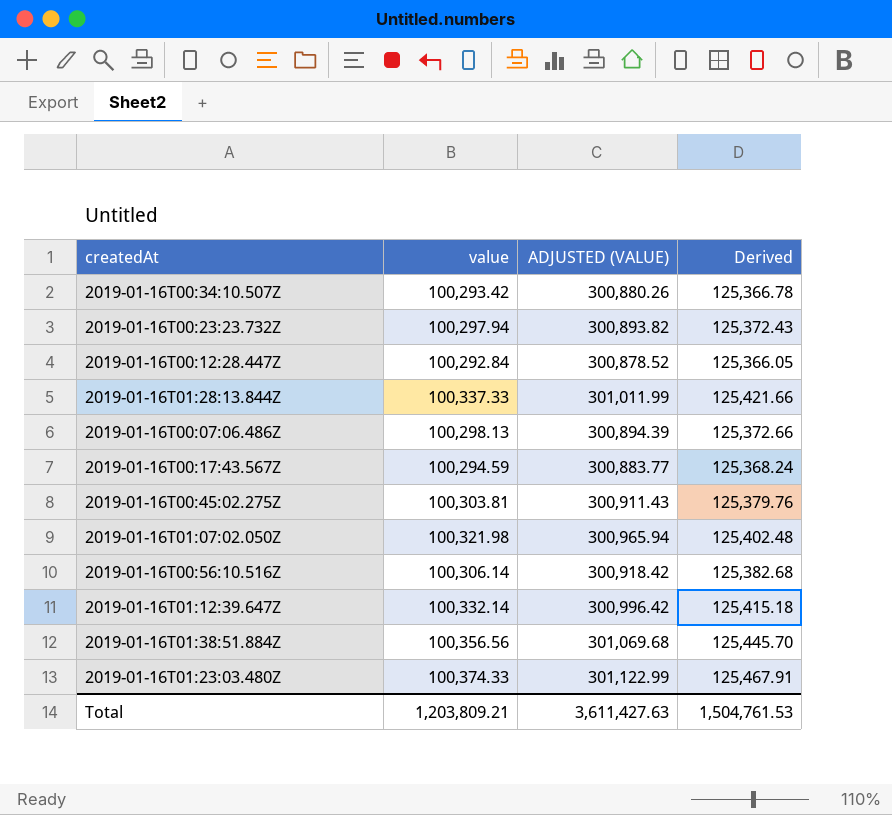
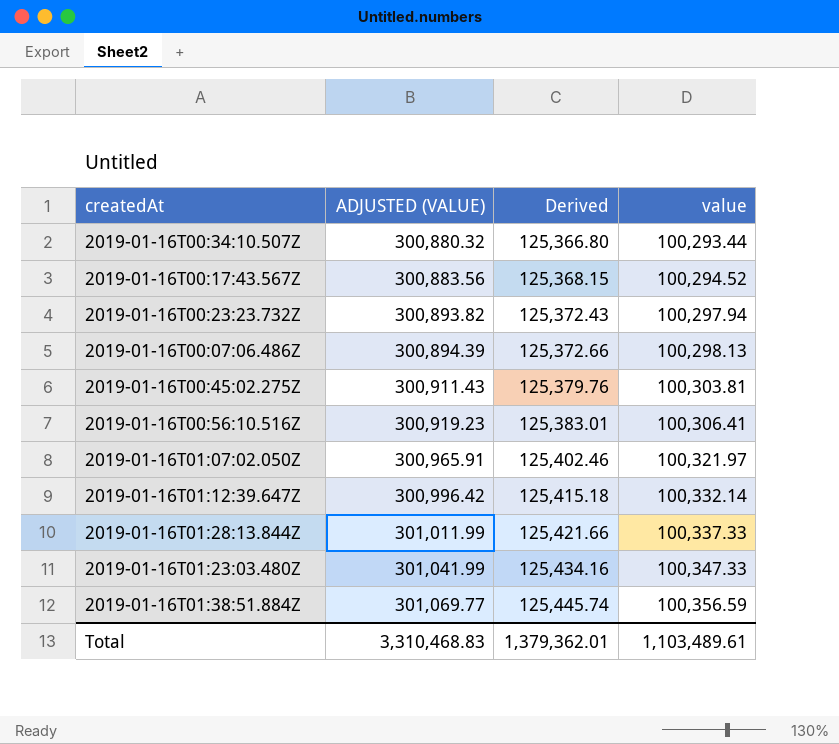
row order: none -> ADJUSTED (VALUE) ascending
column value | position: 2 -> 4
row 2019-01-16T00:12:28.447Z: 100,292.84 | 300,878.52 | 125,366.05 -> none
2019-01-16T00:34:10.507Z | ADJUSTED (VALUE): 300,880.26 -> 300,880.32
2019-01-16T00:34:10.507Z | Derived: 125,366.78 -> 125,366.80
2019-01-16T00:34:10.507Z | value: 100,293.42 -> 100,293.44
2019-01-16T00:17:43.567Z | ADJUSTED (VALUE): 300,883.77 -> 300,883.56
2019-01-16T00:17:43.567Z | Derived: 125,368.24 -> 125,368.15
2019-01-16T00:17:43.567Z | value: 100,294.59 -> 100,294.52
2019-01-16T00:56:10.516Z | ADJUSTED (VALUE): 300,918.42 -> 300,919.23
2019-01-16T00:56:10.516Z | Derived: 125,382.68 -> 125,383.01
2019-01-16T00:56:10.516Z | value: 100,306.14 -> 100,306.41
2019-01-16T01:07:02.050Z | ADJUSTED (VALUE): 300,965.94 -> 300,965.91
2019-01-16T01:07:02.050Z | Derived: 125,402.48 -> 125,402.46
2019-01-16T01:07:02.050Z | value: 100,321.98 -> 100,321.97
2019-01-16T01:23:03.480Z | ADJUSTED (VALUE): 301,122.99 -> 301,041.99
2019-01-16T01:23:03.480Z | Derived: 125,467.91 -> 125,434.16
2019-01-16T01:23:03.480Z | value: 100,374.33 -> 100,347.33
2019-01-16T01:38:51.884Z | ADJUSTED (VALUE): 301,069.68 -> 301,069.77
2019-01-16T01:38:51.884Z | Derived: 125,445.70 -> 125,445.74
2019-01-16T01:38:51.884Z | value: 100,356.56 -> 100,356.59
Total | ADJUSTED (VALUE): 3,611,427.63 -> 3,310,468.83
Total | Derived: 1,504,761.53 -> 1,379,362.01
Total | value: 1,203,809.21 -> 1,103,489.61

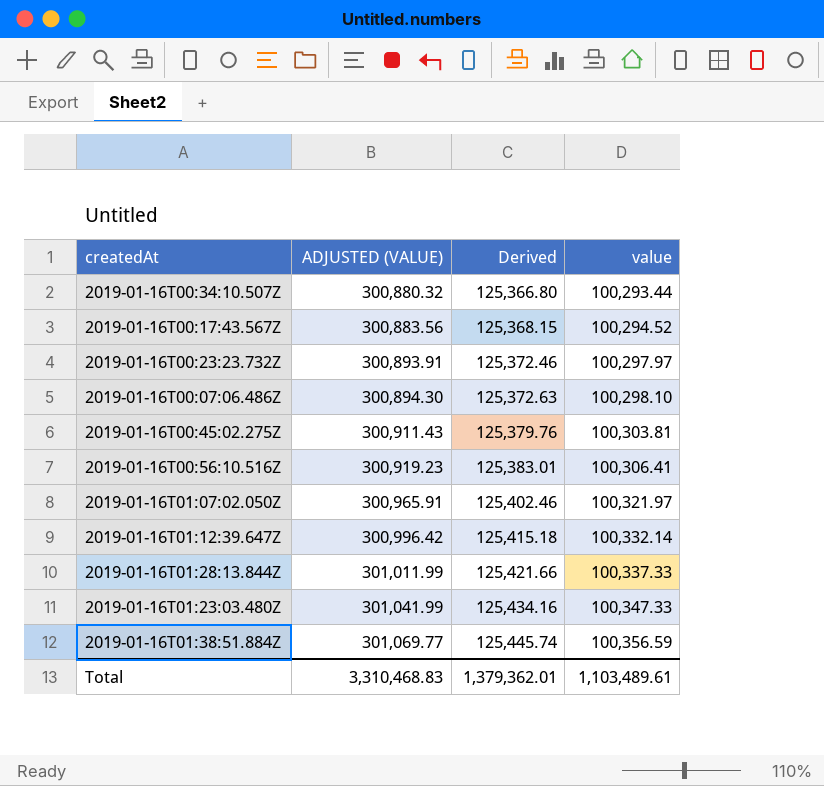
2019-01-16T00:23:23.732Z | ADJUSTED (VALUE): 300,893.82 -> 300,893.91
2019-01-16T00:23:23.732Z | Derived: 125,372.43 -> 125,372.46
2019-01-16T00:23:23.732Z | value: 100,297.94 -> 100,297.97
2019-01-16T00:07:06.486Z | ADJUSTED (VALUE): 300,894.39 -> 300,894.30
2019-01-16T00:07:06.486Z | Derived: 125,372.66 -> 125,372.63
2019-01-16T00:07:06.486Z | value: 100,298.13 -> 100,298.10

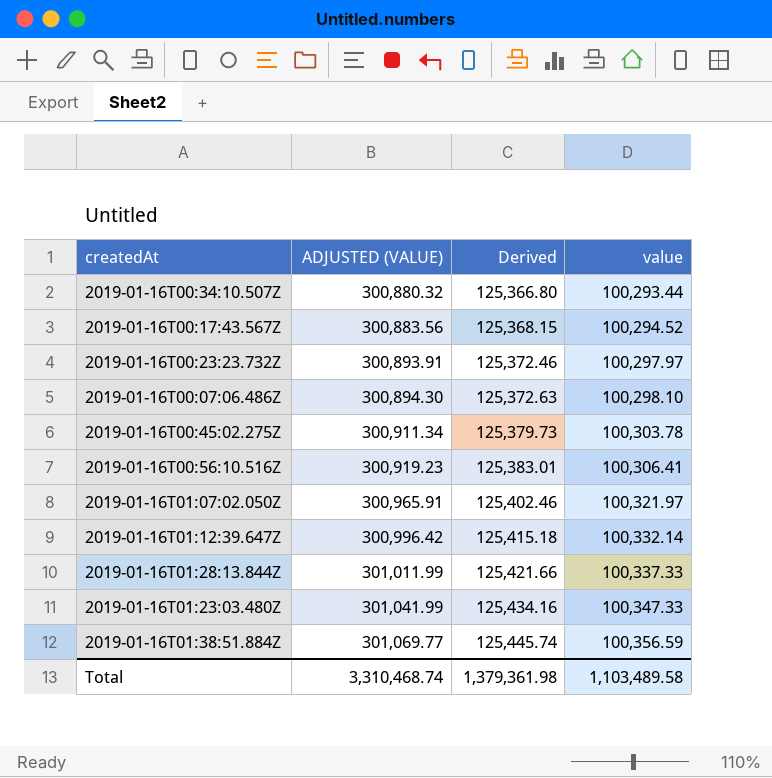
2019-01-16T00:45:02.275Z | ADJUSTED (VALUE): 300,911.43 -> 300,911.34
2019-01-16T00:45:02.275Z | Derived: 125,379.76 -> 125,379.73
2019-01-16T00:45:02.275Z | value: 100,303.81 -> 100,303.78
Total | ADJUSTED (VALUE): 3,310,468.83 -> 3,310,468.74
Total | Derived: 1,379,362.01 -> 1,379,361.98
Total | value: 1,103,489.61 -> 1,103,489.58

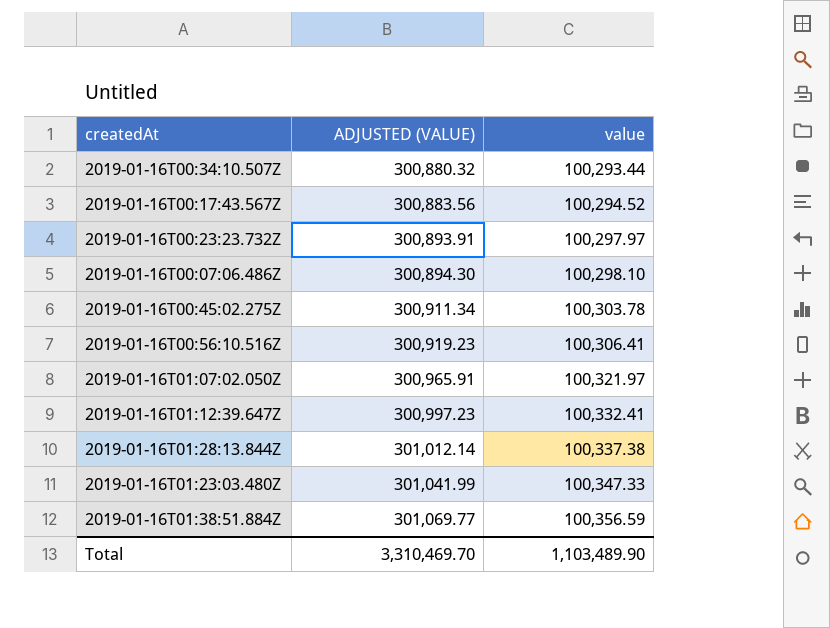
column Derived | formula: [value] * 1.25 -> none
2019-01-16T01:12:39.647Z | ADJUSTED (VALUE): 300,996.42 -> 300,997.23
2019-01-16T01:12:39.647Z | value: 100,332.14 -> 100,332.41
2019-01-16T01:28:13.844Z | ADJUSTED (VALUE): 301,011.99 -> 301,012.14
2019-01-16T01:28:13.844Z | value: 100,337.33 -> 100,337.38
Total | ADJUSTED (VALUE): 3,310,468.74 -> 3,310,469.70
Total | value: 1,103,489.58 -> 1,103,489.90

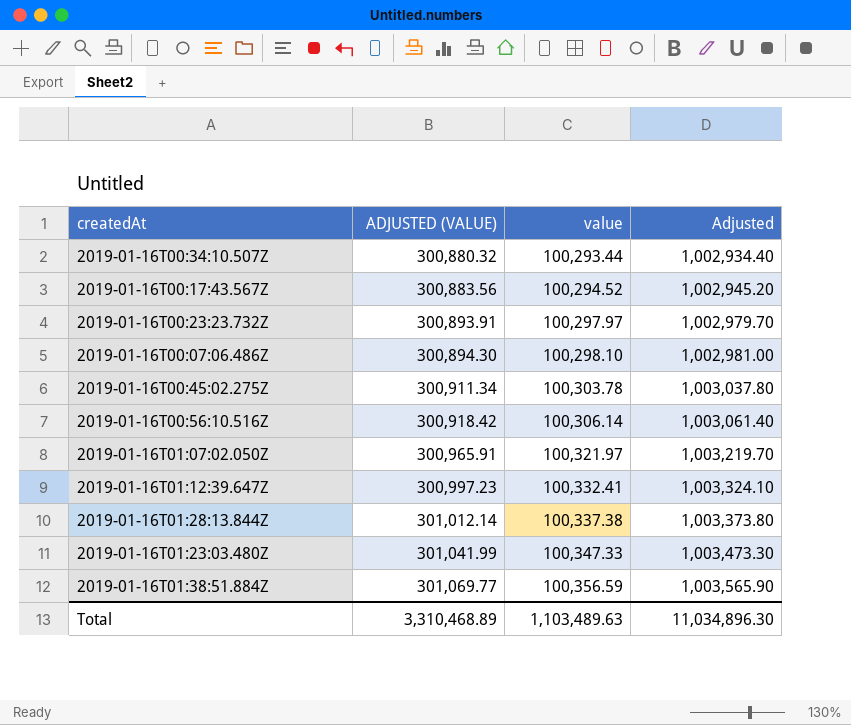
column Adjusted | formula: none -> [value] * 10
2019-01-16T00:56:10.516Z | ADJUSTED (VALUE): 300,919.23 -> 300,918.42
2019-01-16T00:56:10.516Z | value: 100,306.41 -> 100,306.14
Total | ADJUSTED (VALUE): 3,310,469.70 -> 3,310,468.89
Total | value: 1,103,489.90 -> 1,103,489.63

